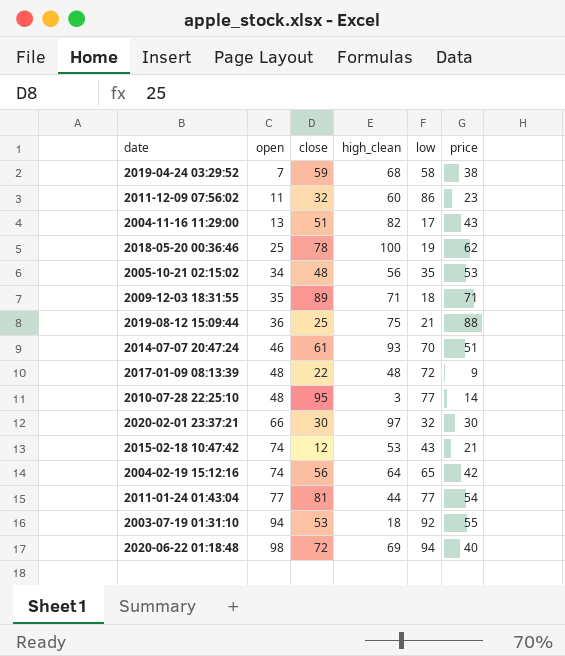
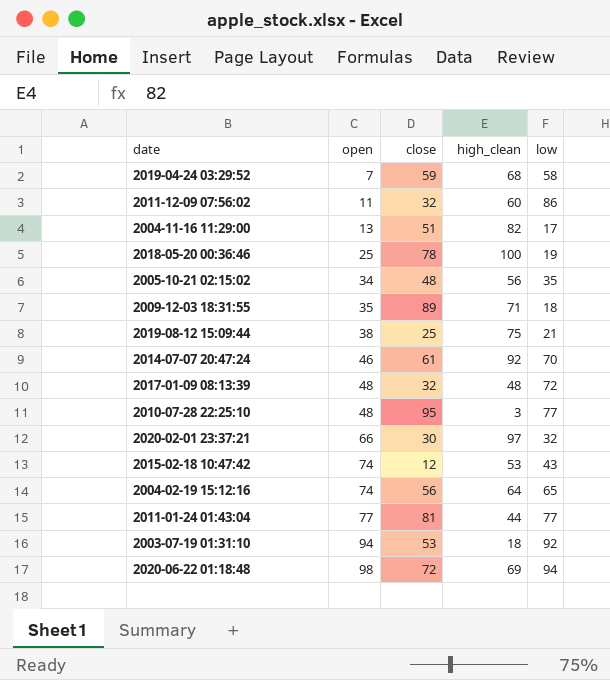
column price | position: 6 -> none
2019-08-12 15:09:44 | open: 36 -> 38
2014-07-07 20:47:24 | high_clean: 93 -> 92
2017-01-09 08:13:39 | close: 22 -> 32

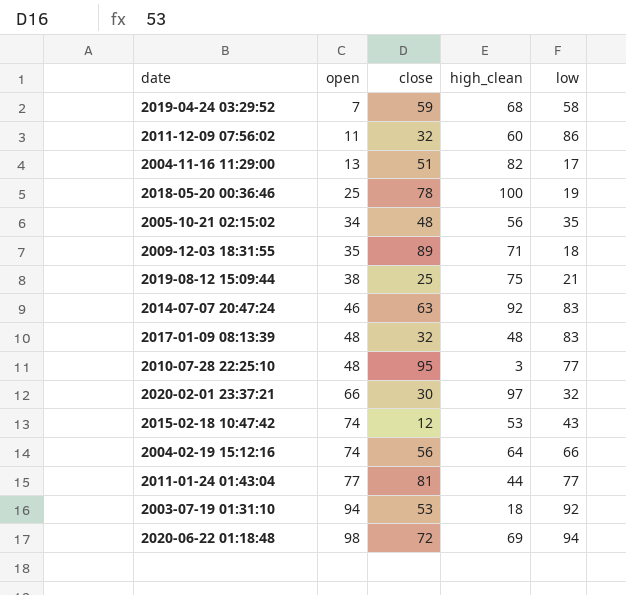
2014-07-07 20:47:24 | close: 61 -> 63
2014-07-07 20:47:24 | low: 70 -> 83
2017-01-09 08:13:39 | low: 72 -> 83
2004-02-19 15:12:16 | low: 65 -> 66

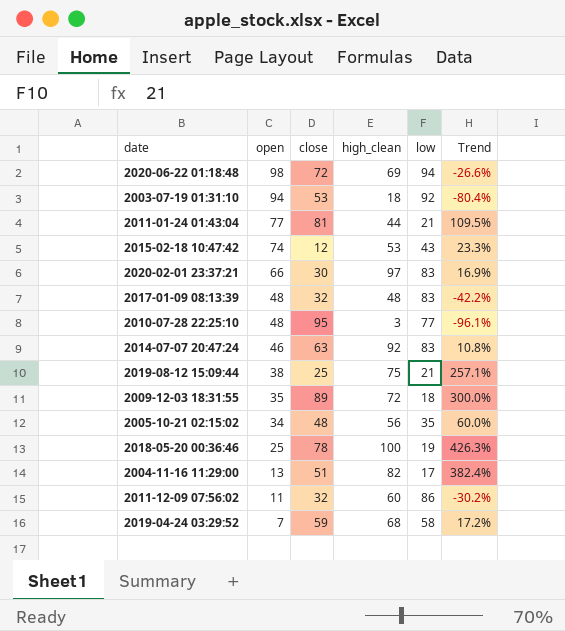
row order: open ascending -> open descending
column Trend | formula: none -> ([high_clean] - [low]) / [low]
row 2004-02-19 15:12:16: 74 | 56 | 64 | 66 -> none
2011-01-24 01:43:04 | low: 77 -> 21
2020-02-01 23:37:21 | low: 32 -> 83
2009-12-03 18:31:55 | high_clean: 71 -> 72

